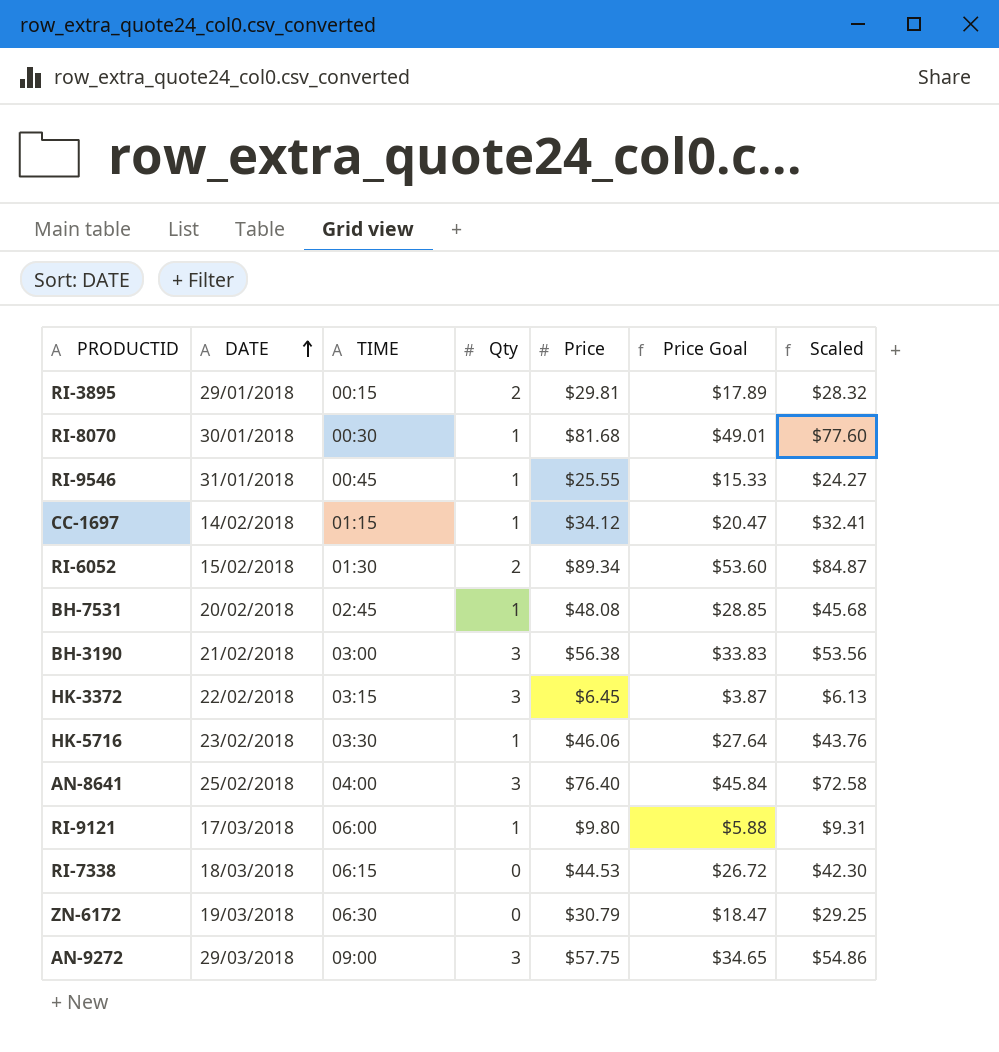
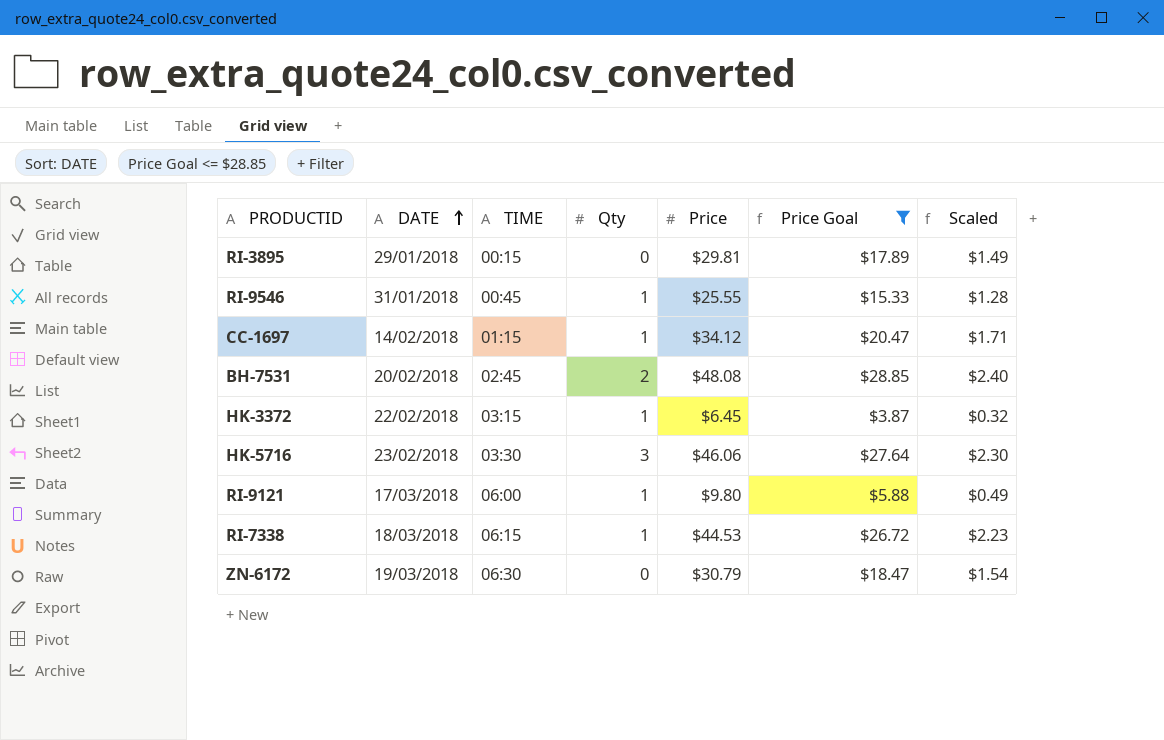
filter: none -> Price Goal <= $28.85
column Scaled | formula: [Price] * 0.95 -> [Price] * 0.05
RI-3895 | Qty: 2 -> 0
BH-7531 | Qty: 1 -> 2
HK-3372 | Qty: 3 -> 1
HK-5716 | Qty: 1 -> 3
RI-7338 | Qty: 0 -> 1

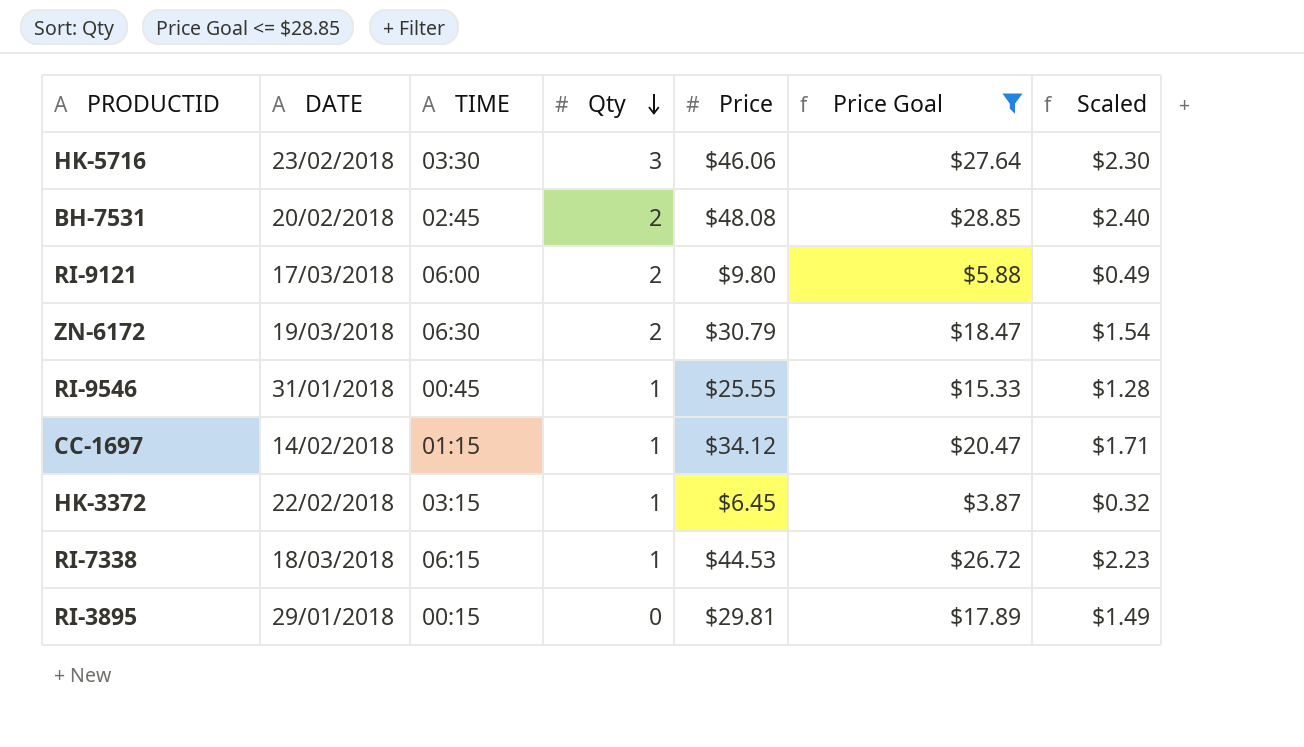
row order: DATE ascending -> Qty descending
RI-9121 | Qty: 1 -> 2
ZN-6172 | Qty: 0 -> 2

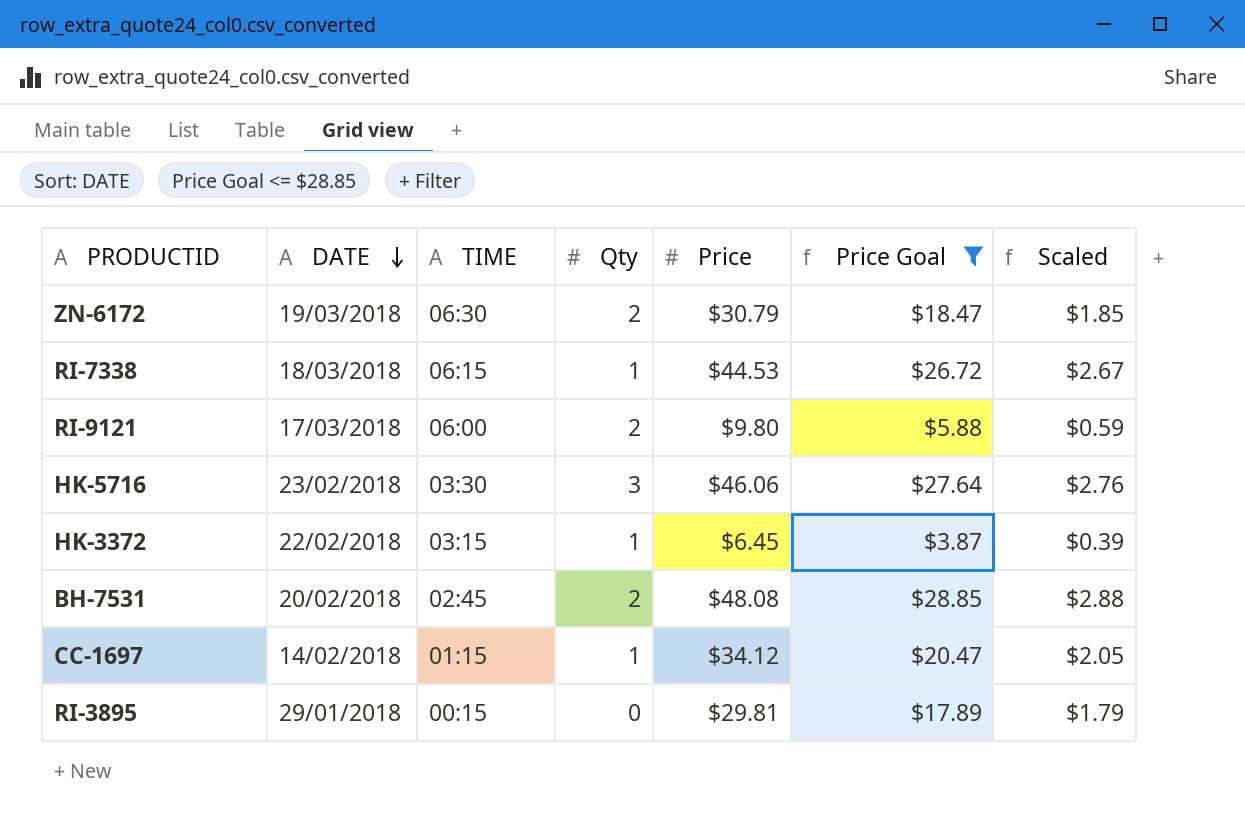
row order: Qty descending -> DATE descending
column Scaled | formula: [Price] * 0.05 -> [Price] * 0.06
row RI-9546: 31/01/2018 | 00:45 | 1 | $25.55 | $15.33 | $1.28 -> none

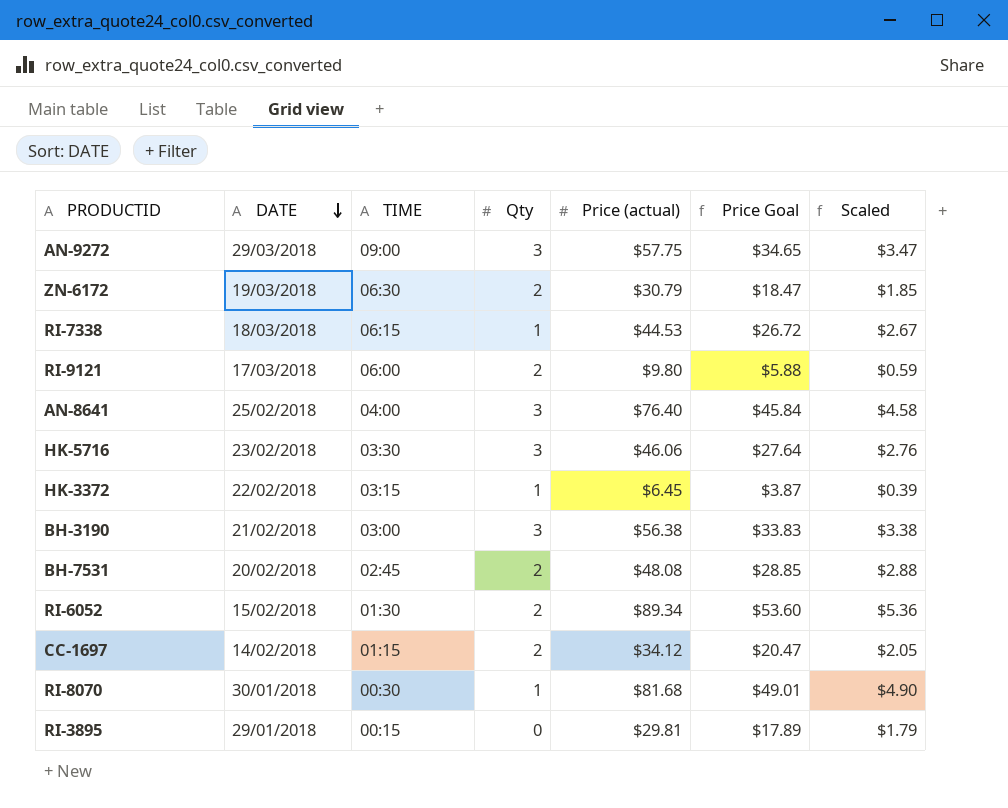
filter: Price Goal <= $28.85 -> none
column name: Price -> Price (actual)
CC-1697 | Qty: 1 -> 2

